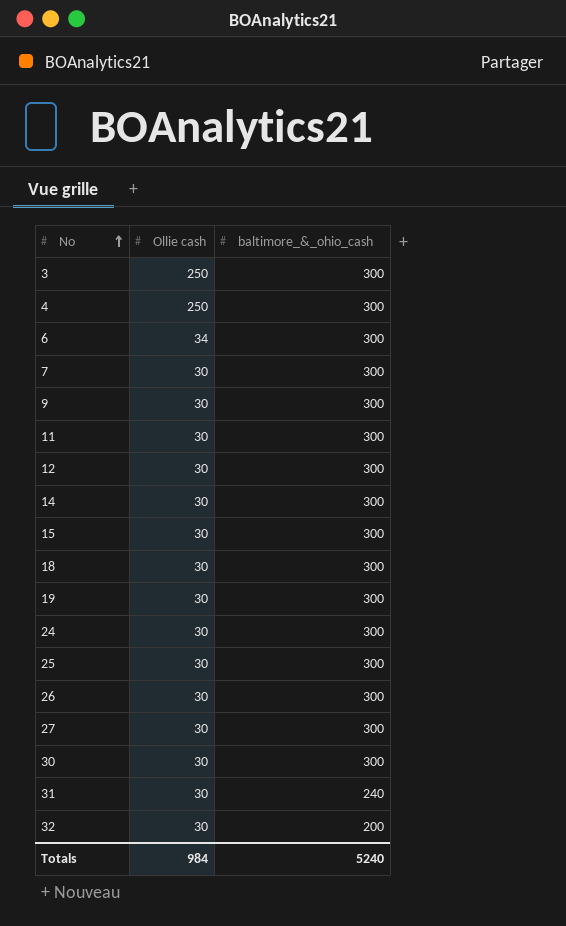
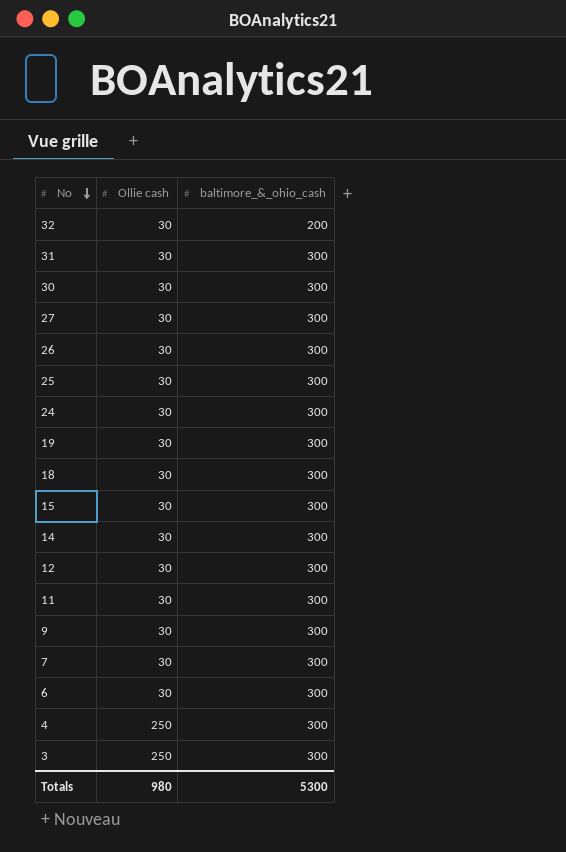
row order: No ascending -> No descending
31 | baltimore_&_ohio_cash: 240 -> 300
6 | Ollie cash: 34 -> 30
Totals | Ollie cash: 984 -> 980
Totals | baltimore_&_ohio_cash: 5240 -> 5300

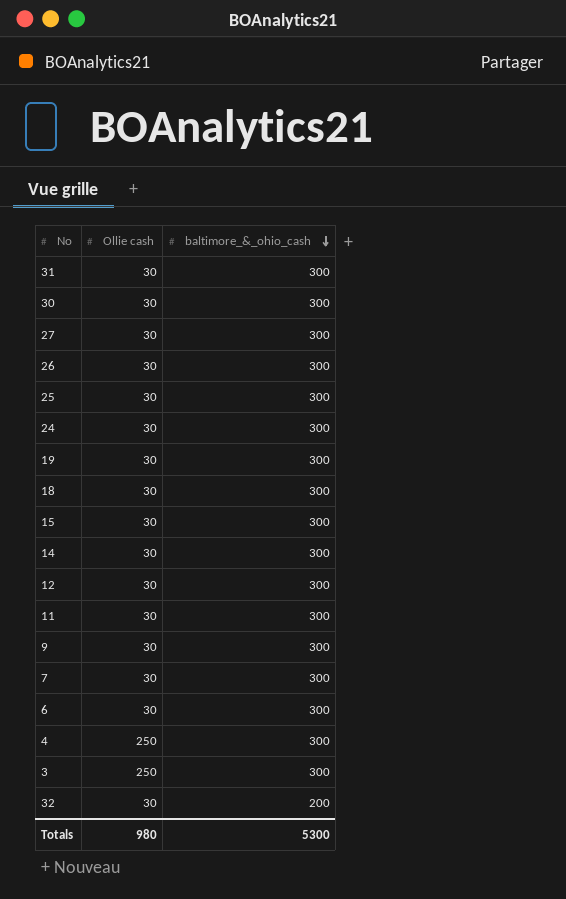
row order: No descending -> baltimore_&_ohio_cash descending

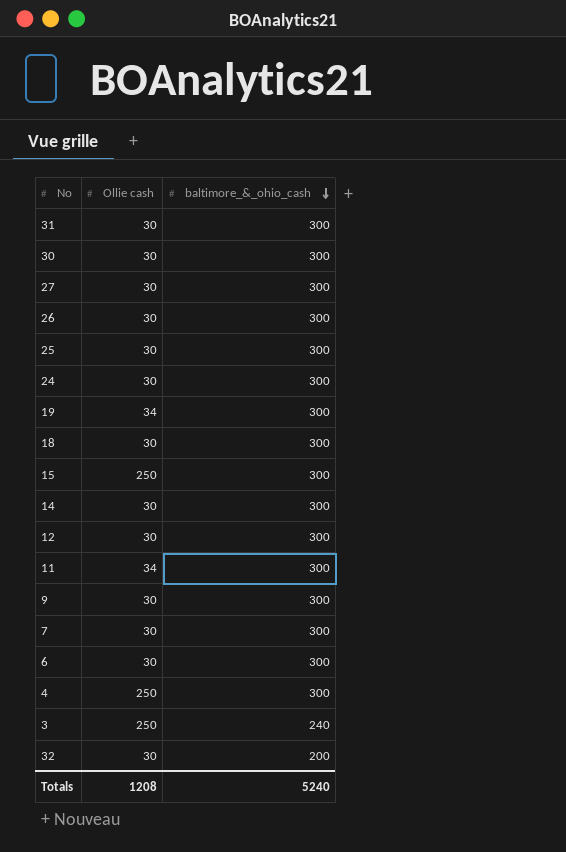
19 | Ollie cash: 30 -> 34
15 | Ollie cash: 30 -> 250
11 | Ollie cash: 30 -> 34
3 | baltimore_&_ohio_cash: 300 -> 240
Totals | Ollie cash: 980 -> 1208
Totals | baltimore_&_ohio_cash: 5300 -> 5240

